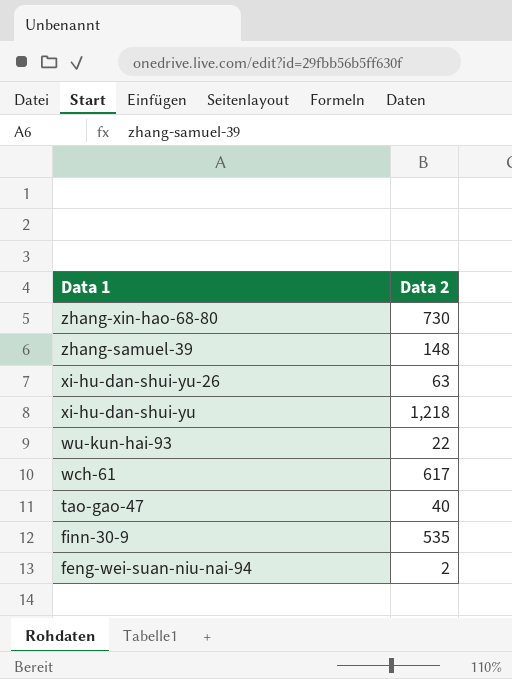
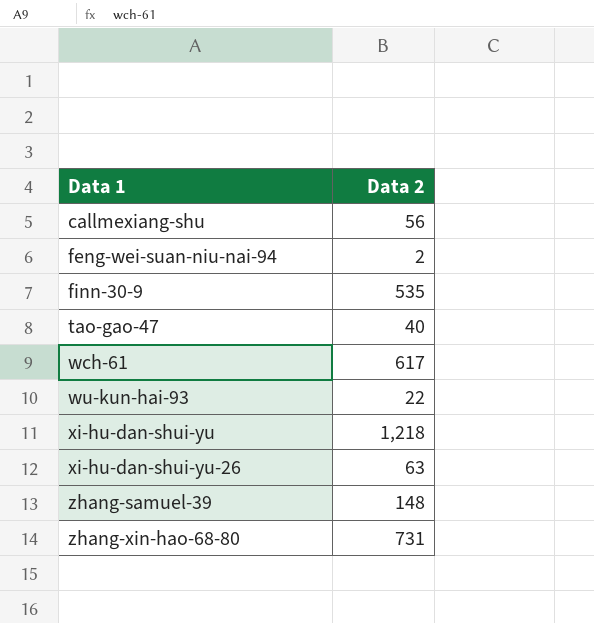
row order: Data 1 descending -> Data 1 ascending
row callmexiang-shu: none -> 56
zhang-xin-hao-68-80 | Data 2: 730 -> 731

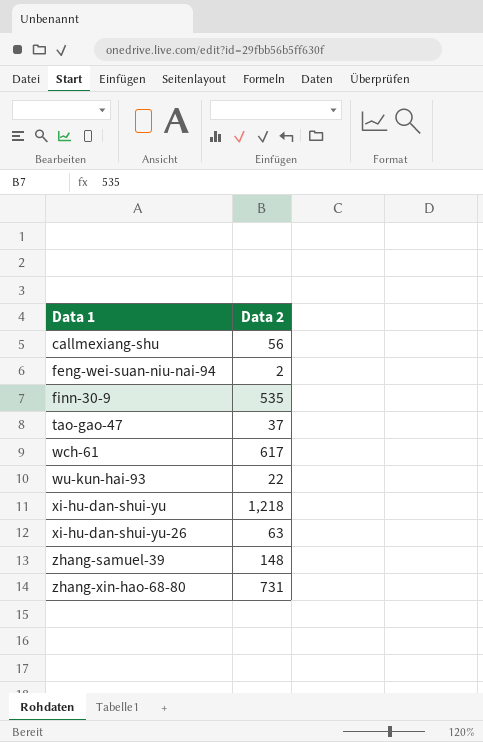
tao-gao-47 | Data 2: 40 -> 37

